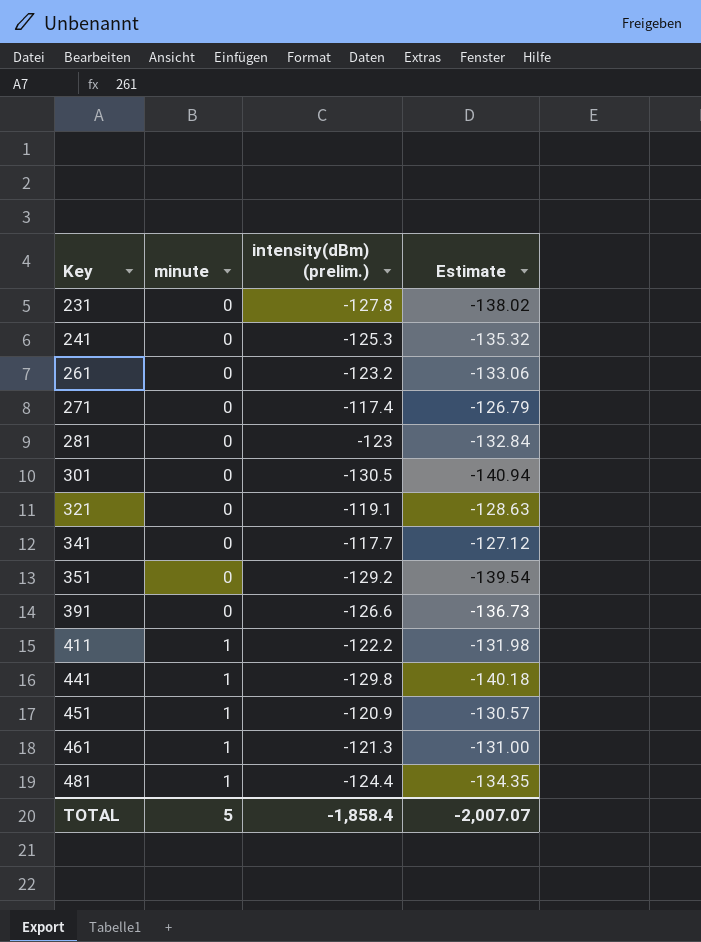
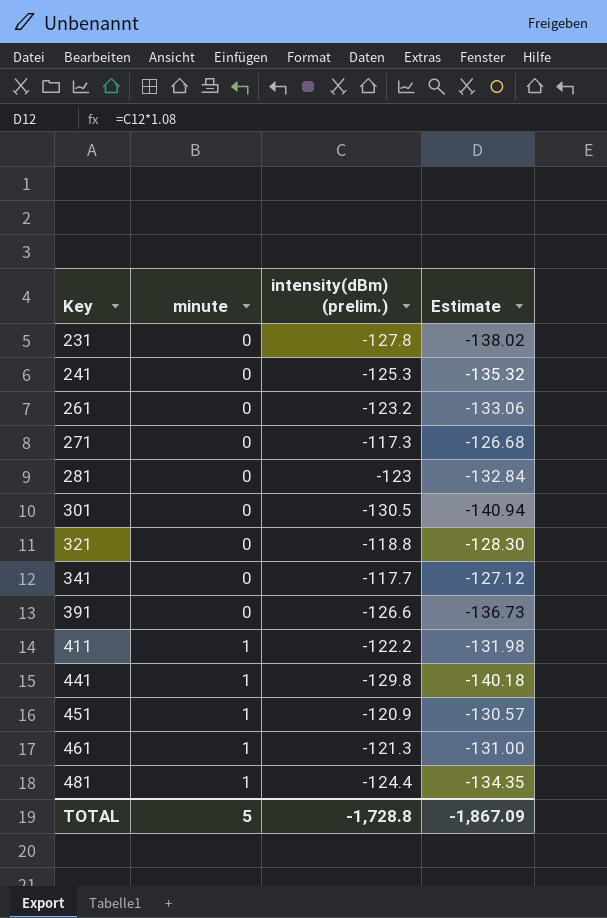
row 351: 0 | -129.2 | -139.54 -> none
271 | intensity(dBm) (prelim.): -117.4 -> -117.3
271 | Estimate: -126.79 -> -126.68
321 | intensity(dBm) (prelim.): -119.1 -> -118.8
321 | Estimate: -128.63 -> -128.30
TOTAL | intensity(dBm) (prelim.): -1,858.4 -> -1,728.8
TOTAL | Estimate: -2,007.07 -> -1,867.09

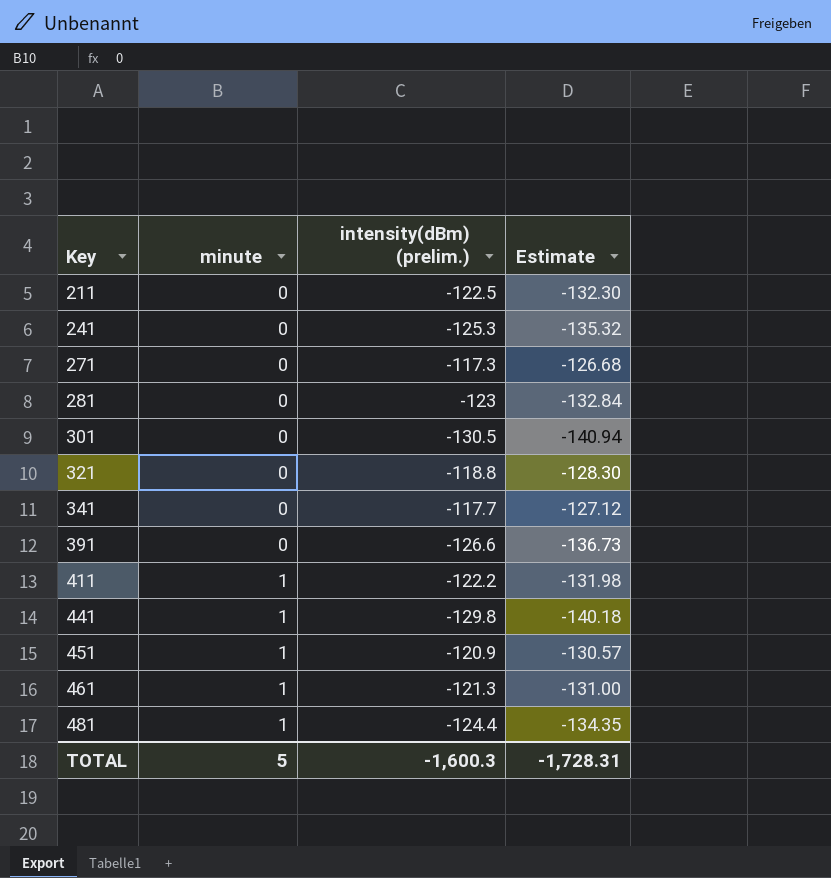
row 231: 0 | -127.8 | -138.02 -> none
row 261: 0 | -123.2 | -133.06 -> none
row 211: none -> 0 | -122.5 | -132.30
TOTAL | intensity(dBm) (prelim.): -1,728.8 -> -1,600.3
TOTAL | Estimate: -1,867.09 -> -1,728.31

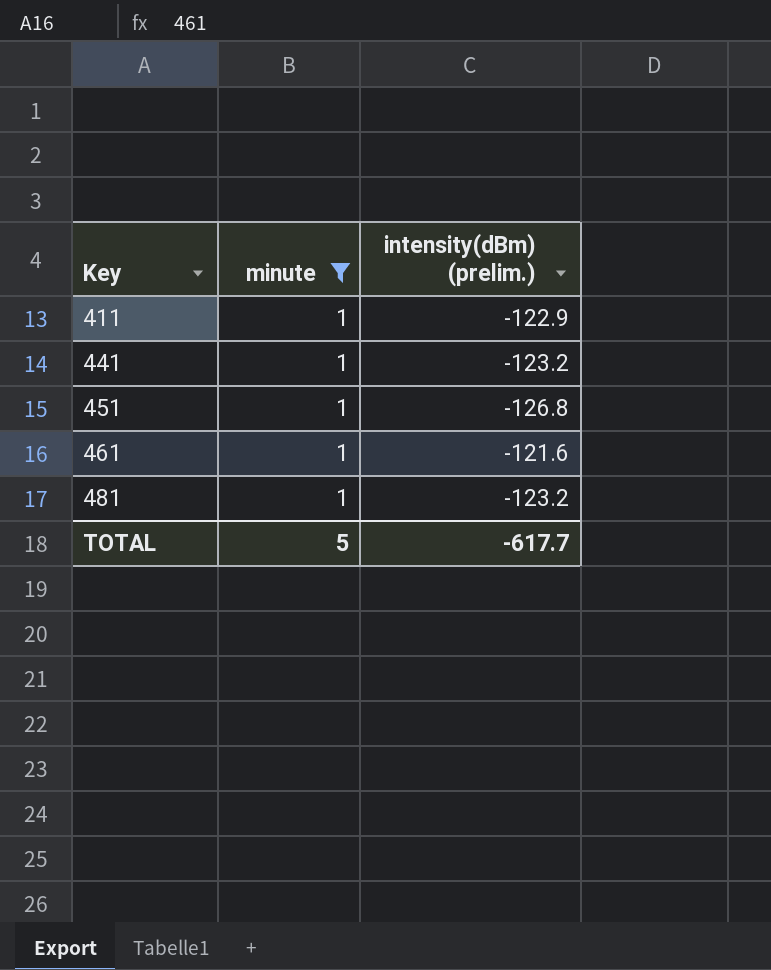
filter: none -> minute = 1
column Estimate | formula: [intensity(dBm) (prelim.)] * 1.08 -> none
411 | intensity(dBm) (prelim.): -122.2 -> -122.9
441 | intensity(dBm) (prelim.): -129.8 -> -123.2
451 | intensity(dBm) (prelim.): -120.9 -> -126.8
461 | intensity(dBm) (prelim.): -121.3 -> -121.6
481 | intensity(dBm) (prelim.): -124.4 -> -123.2
TOTAL | intensity(dBm) (prelim.): -1,600.3 -> -617.7

